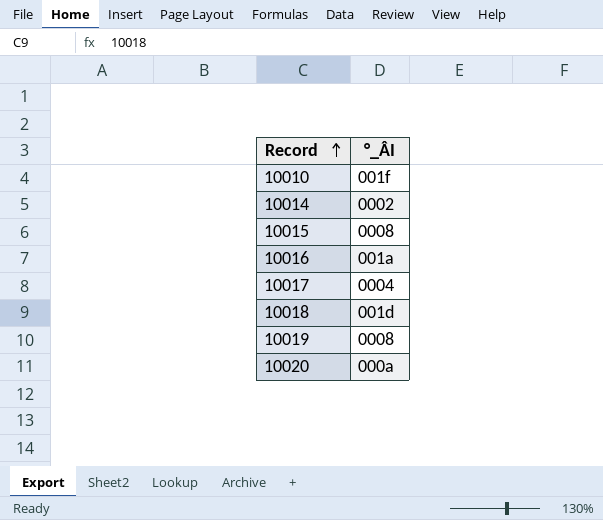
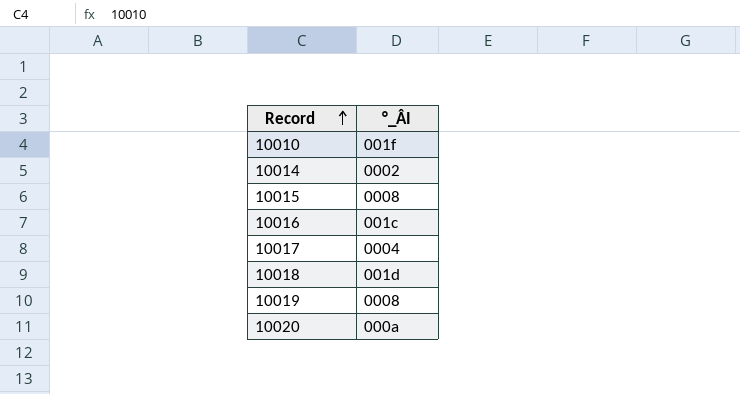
10016 | °_ÂI: 001a -> 001c

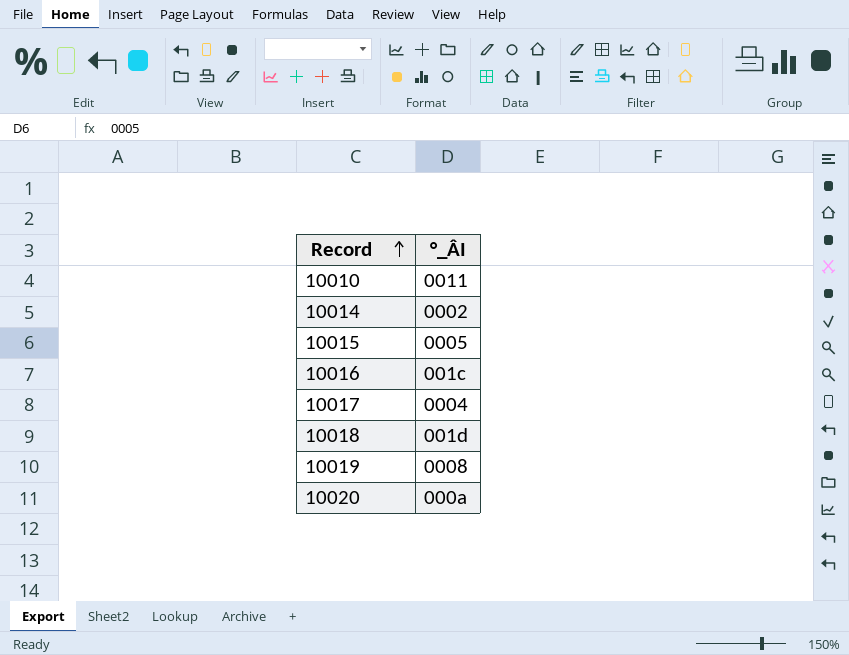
10010 | °_ÂI: 001f -> 0011
10015 | °_ÂI: 0008 -> 0005

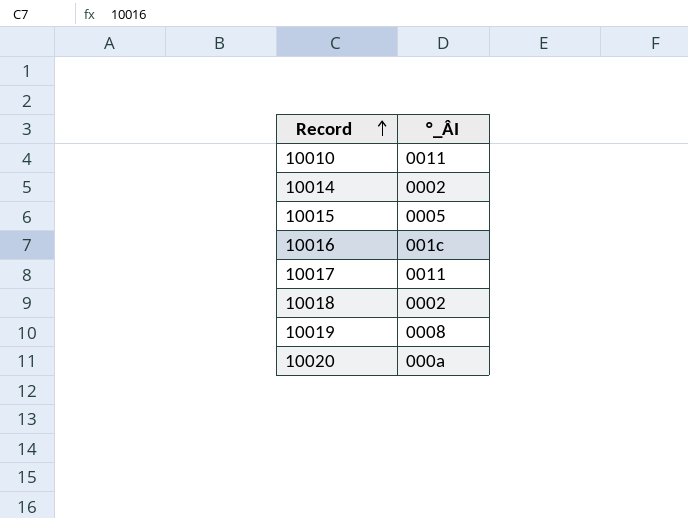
10017 | °_ÂI: 0004 -> 0011
10018 | °_ÂI: 001d -> 0002

